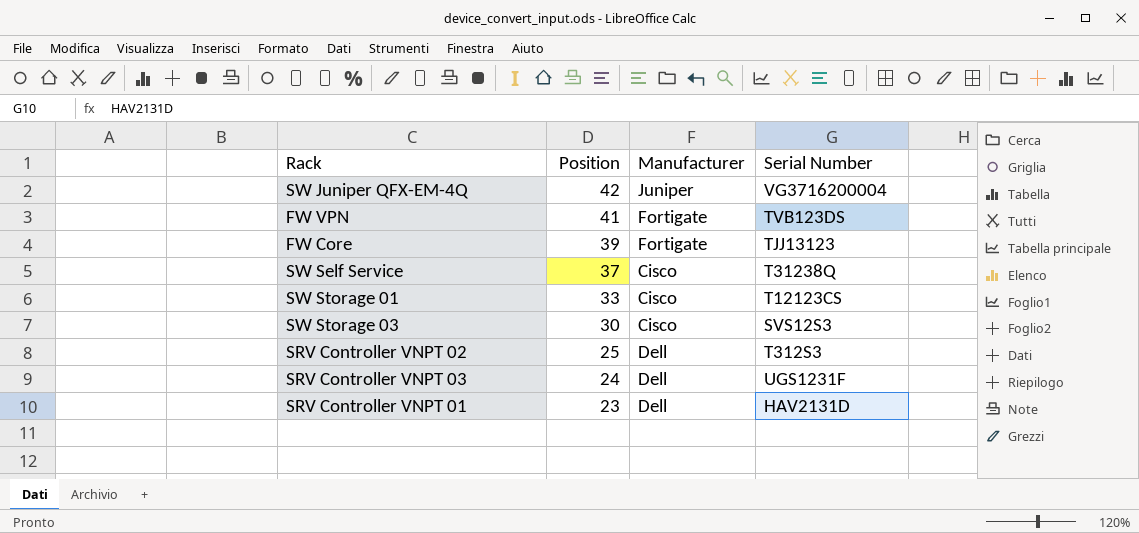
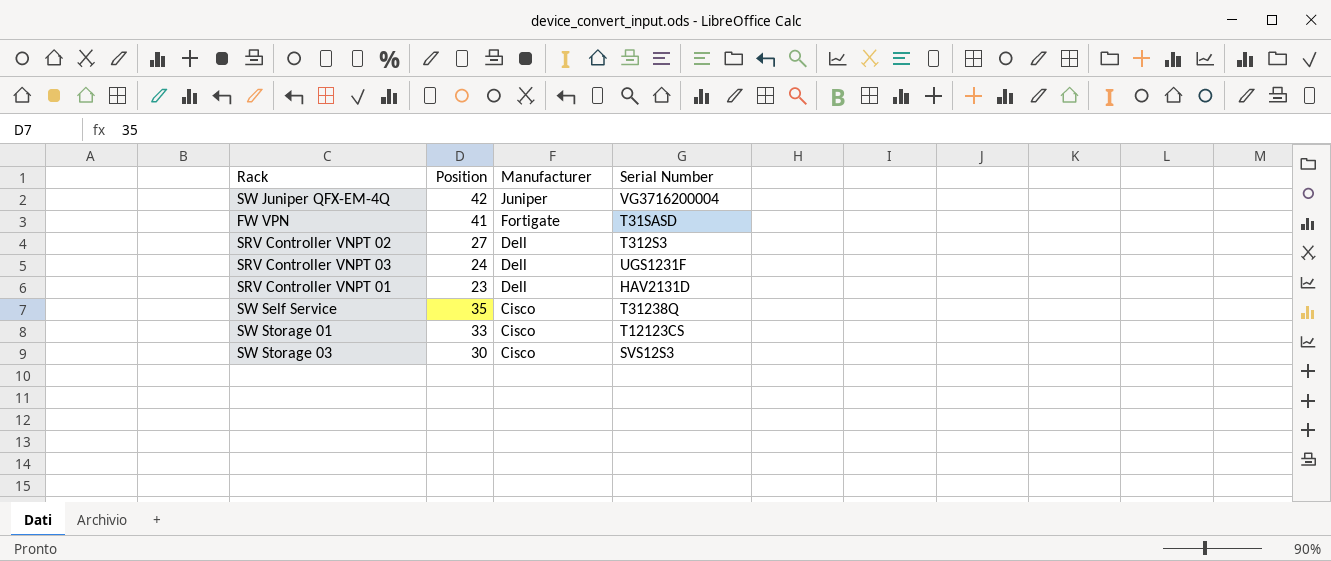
row order: Position descending -> Manufacturer descending
row FW Core: 39 | Fortigate | TJJ13123 -> none
FW VPN | Serial Number: TVB123DS -> T31SASD
SRV Controller VNPT 02 | Position: 25 -> 27
SW Self Service | Position: 37 -> 35

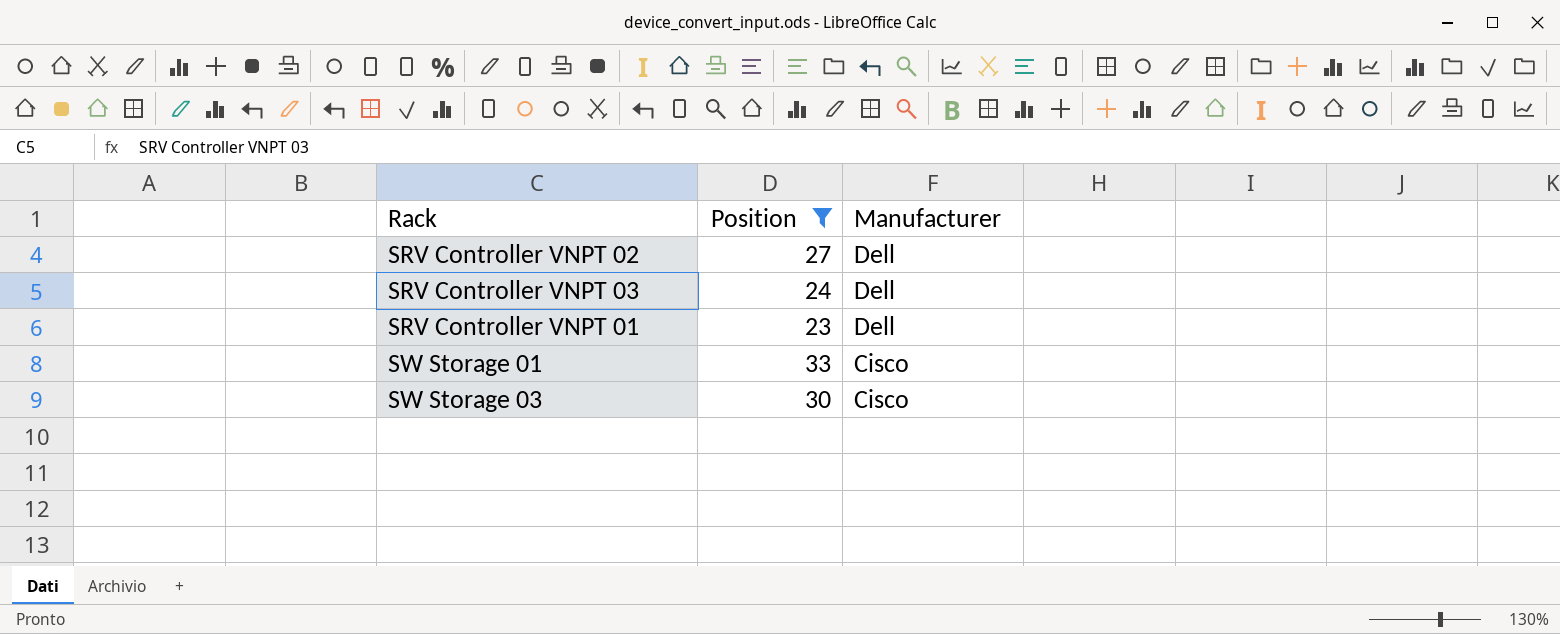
filter: none -> Position <= 33
column Serial Number | position: 4 -> none

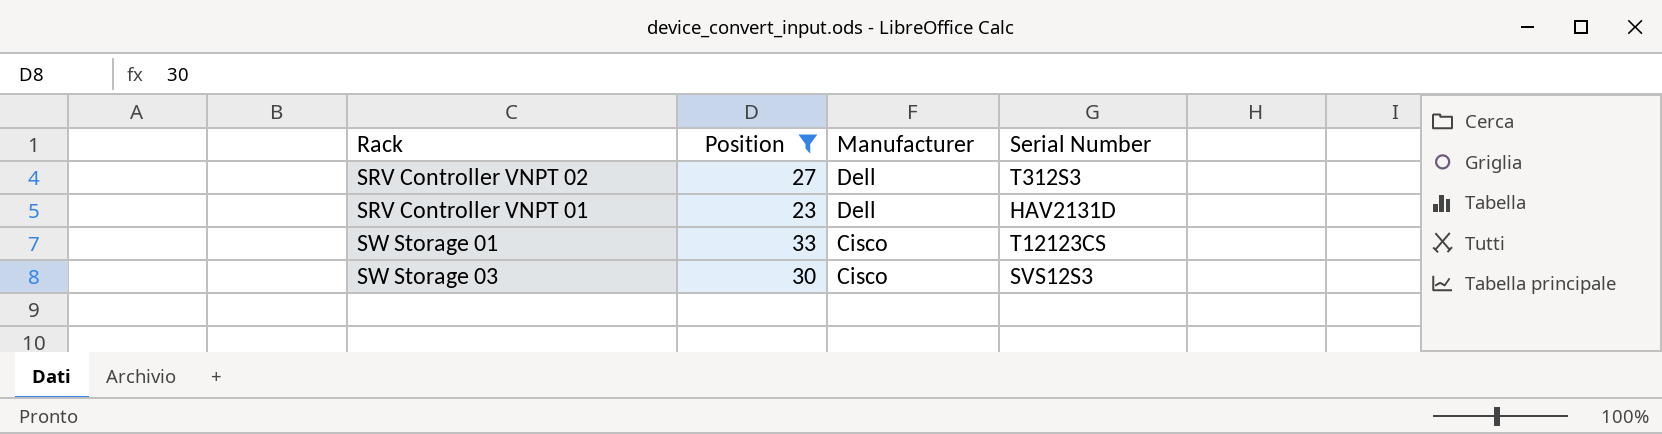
column Serial Number | position: none -> 4
row SRV Controller VNPT 03: 24 | Dell -> none

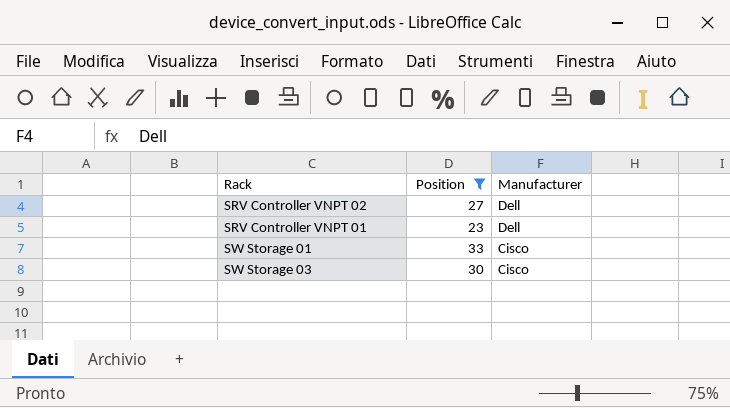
column Serial Number | position: 4 -> none

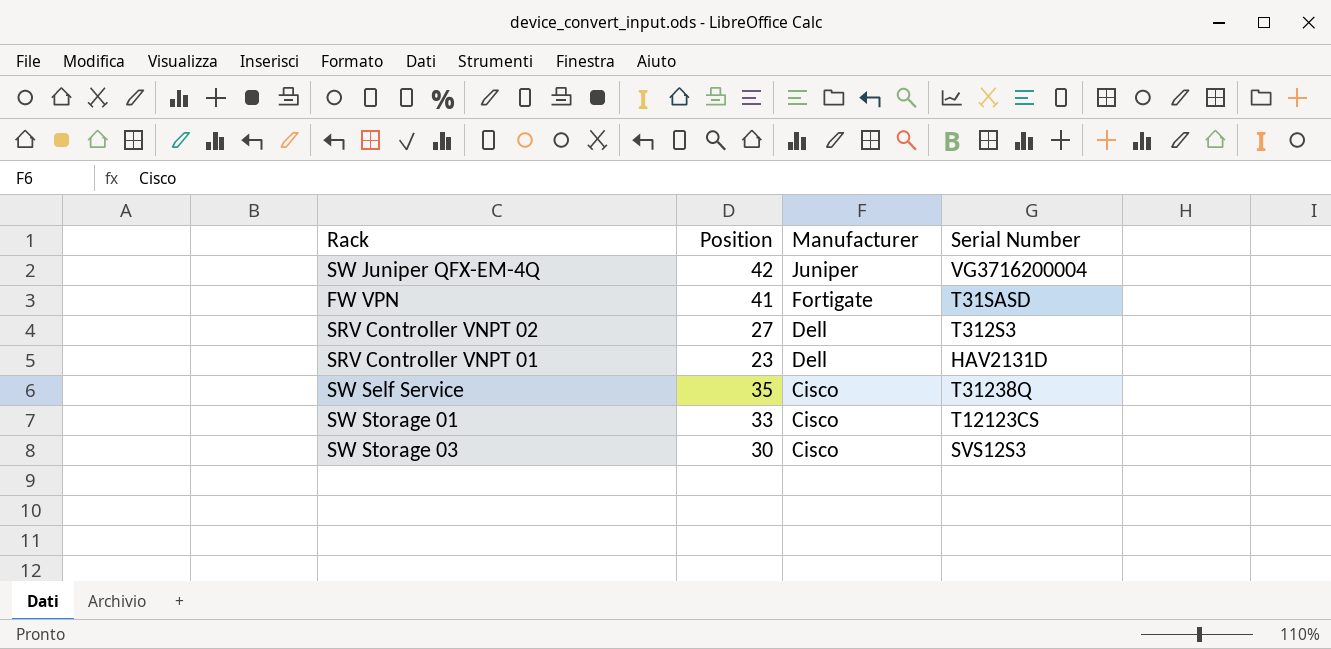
filter: Position <= 33 -> none
column Serial Number | position: none -> 4

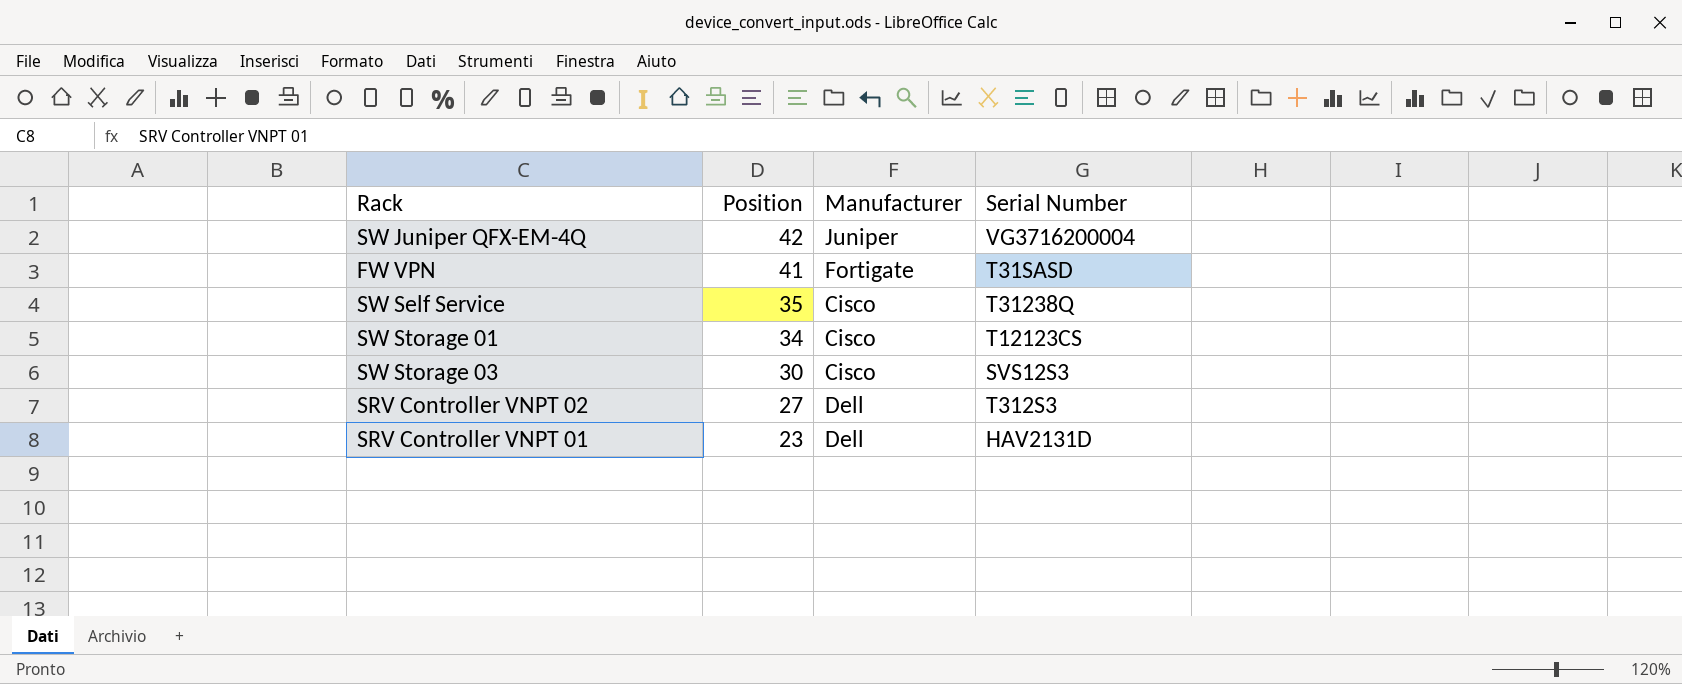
row order: Manufacturer descending -> Position descending
SW Storage 01 | Position: 33 -> 34

